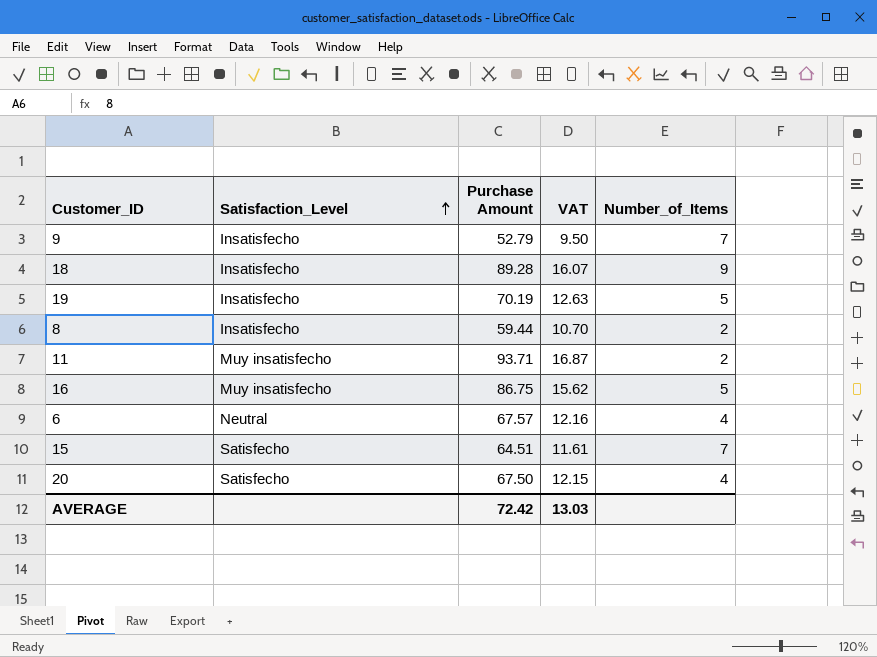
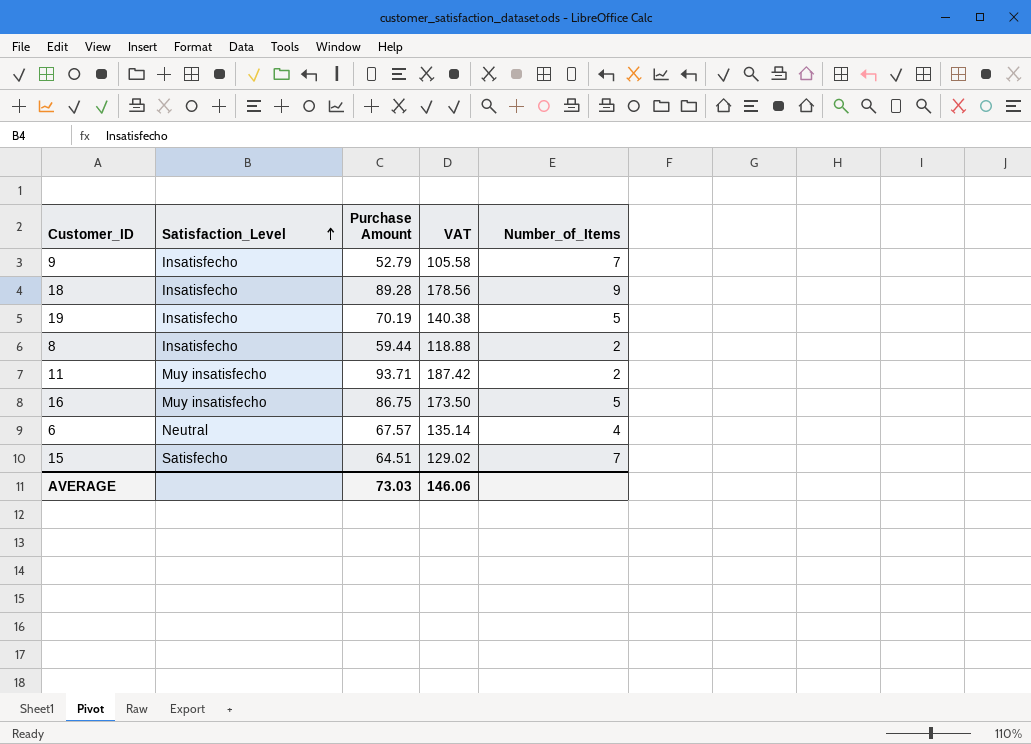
column VAT | formula: [Purchase Amount] * 0.18 -> [Purchase Amount] * 2
row 20: Satisfecho | 67.50 | 12.15 | 4 -> none
AVERAGE | Purchase Amount: 72.42 -> 73.03
AVERAGE | VAT: 13.03 -> 146.06

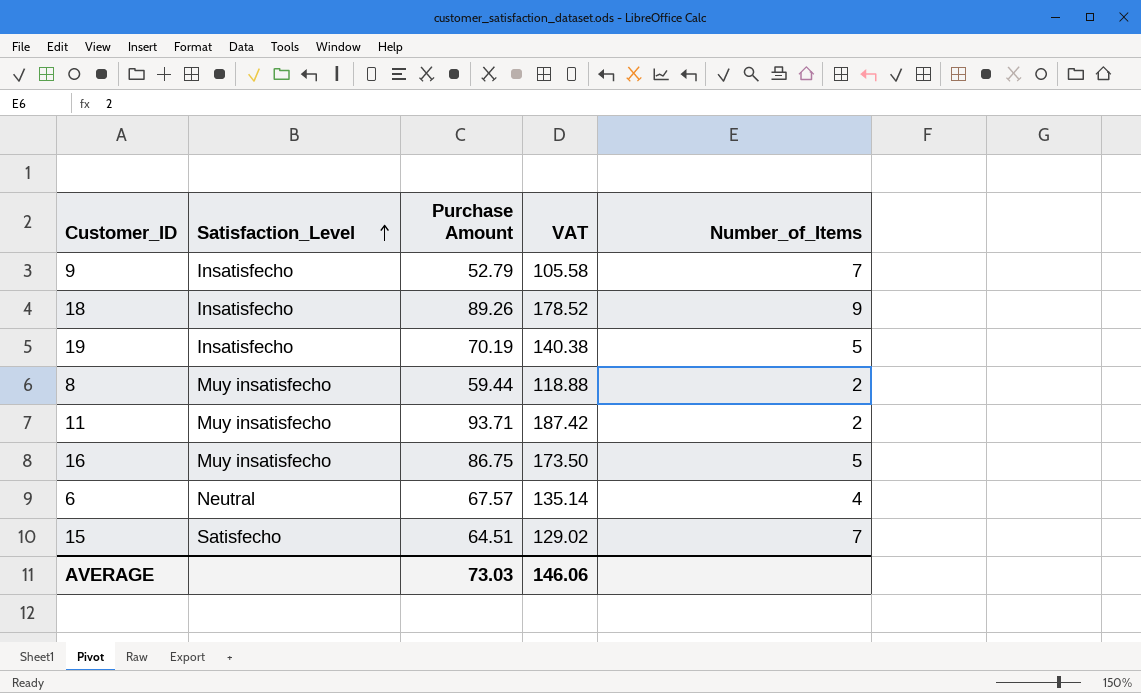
18 | Purchase Amount: 89.28 -> 89.26
18 | VAT: 178.56 -> 178.52
8 | Satisfaction_Level: Insatisfecho -> Muy insatisfecho

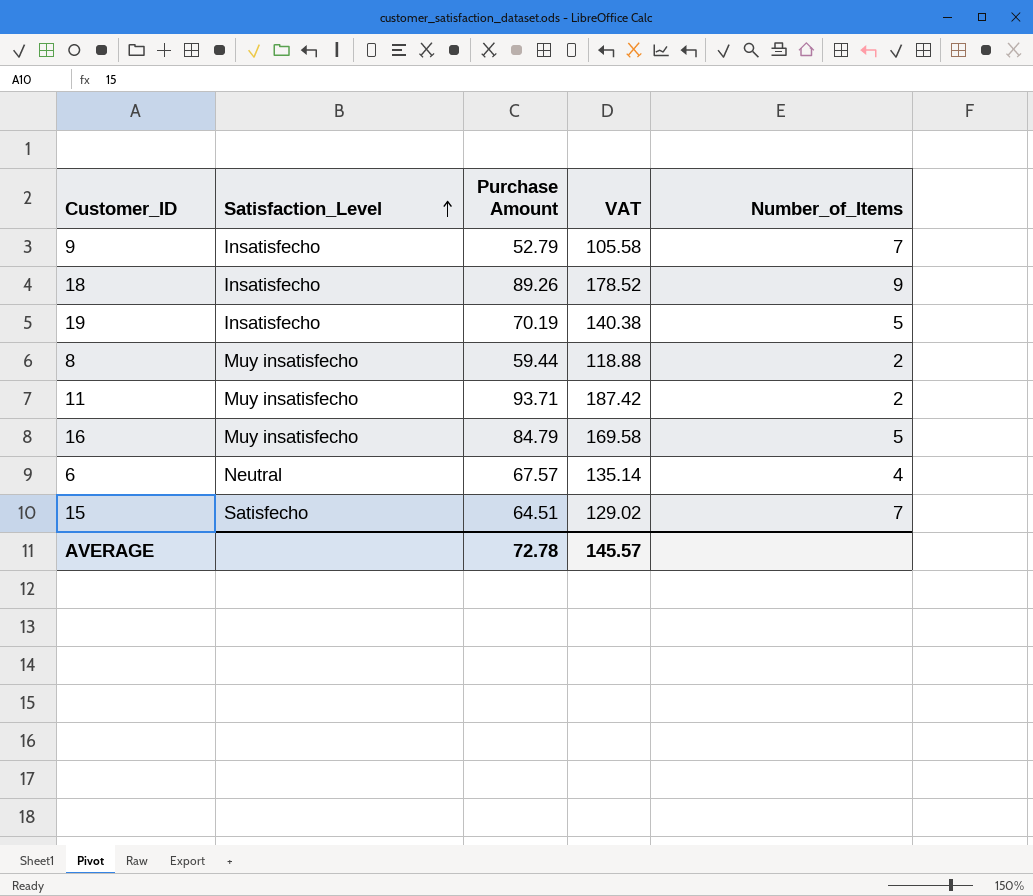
16 | Purchase Amount: 86.75 -> 84.79
16 | VAT: 173.50 -> 169.58
AVERAGE | Purchase Amount: 73.03 -> 72.78
AVERAGE | VAT: 146.06 -> 145.57

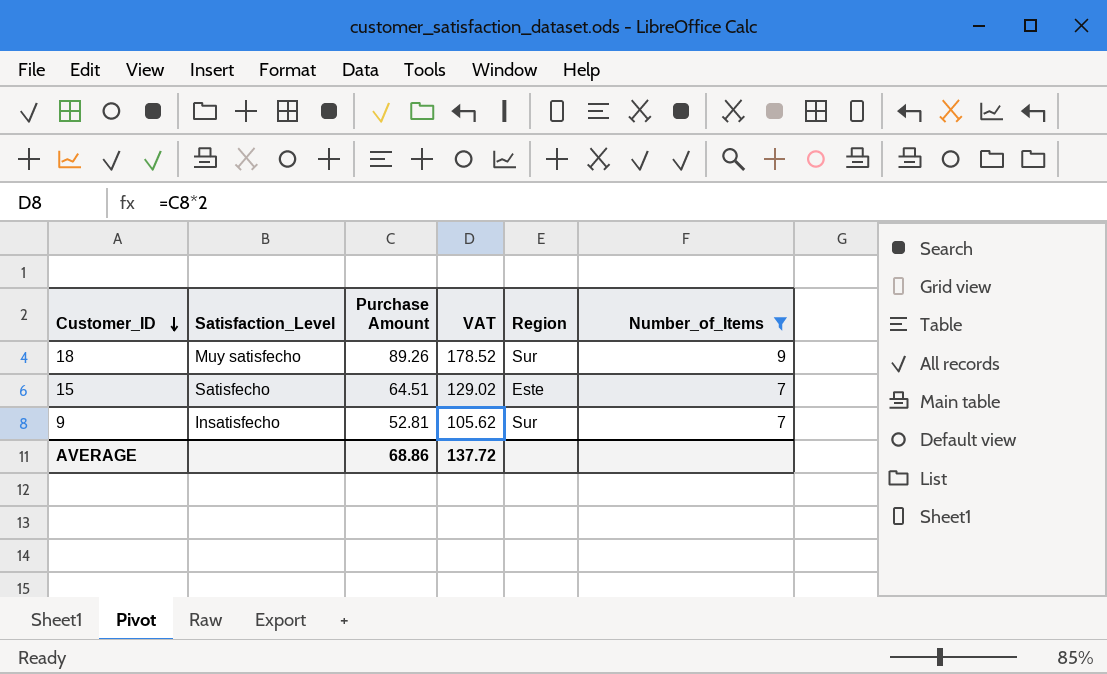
filter: none -> Number_of_Items >= 7
row order: Satisfaction_Level ascending -> Customer_ID descending
column Region | position: none -> 5
18 | Satisfaction_Level: Insatisfecho -> Muy satisfecho
9 | Purchase Amount: 52.79 -> 52.81
9 | VAT: 105.58 -> 105.62
AVERAGE | Purchase Amount: 72.78 -> 68.86
AVERAGE | VAT: 145.57 -> 137.72

